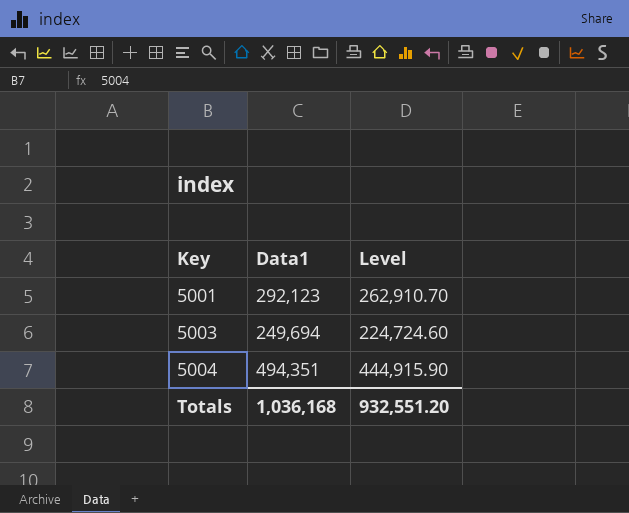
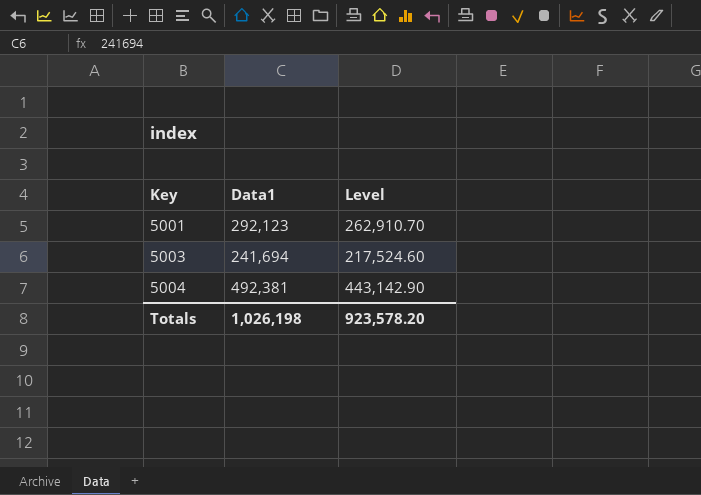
5003 | Data1: 249,694 -> 241,694
5003 | Level: 224,724.60 -> 217,524.60
5004 | Data1: 494,351 -> 492,381
5004 | Level: 444,915.90 -> 443,142.90
Totals | Data1: 1,036,168 -> 1,026,198
Totals | Level: 932,551.20 -> 923,578.20

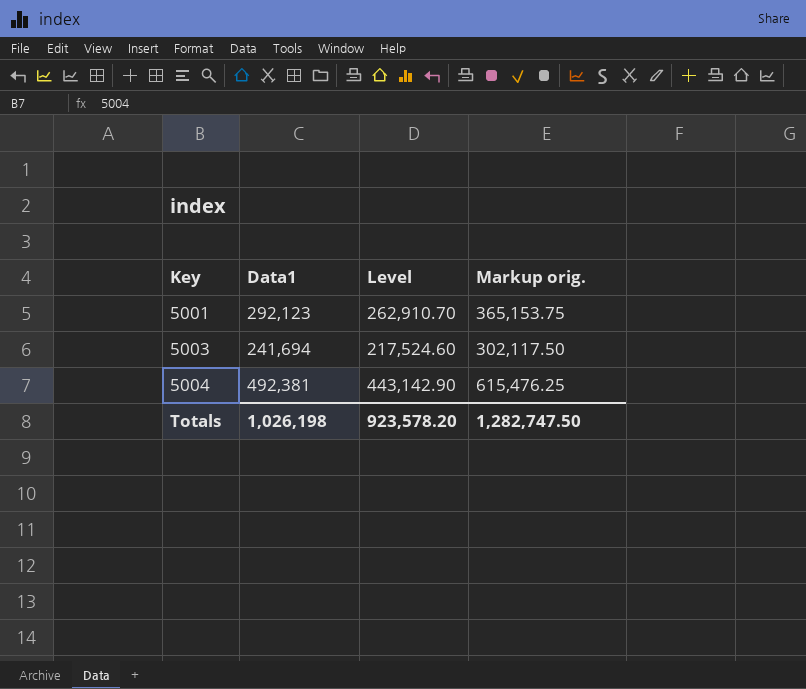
column Markup orig. | formula: none -> [Data1] * 1.25

